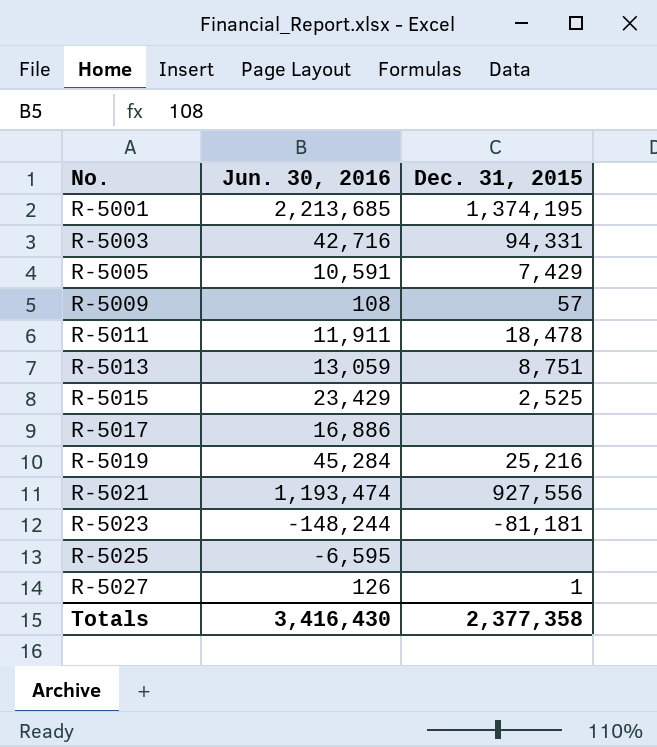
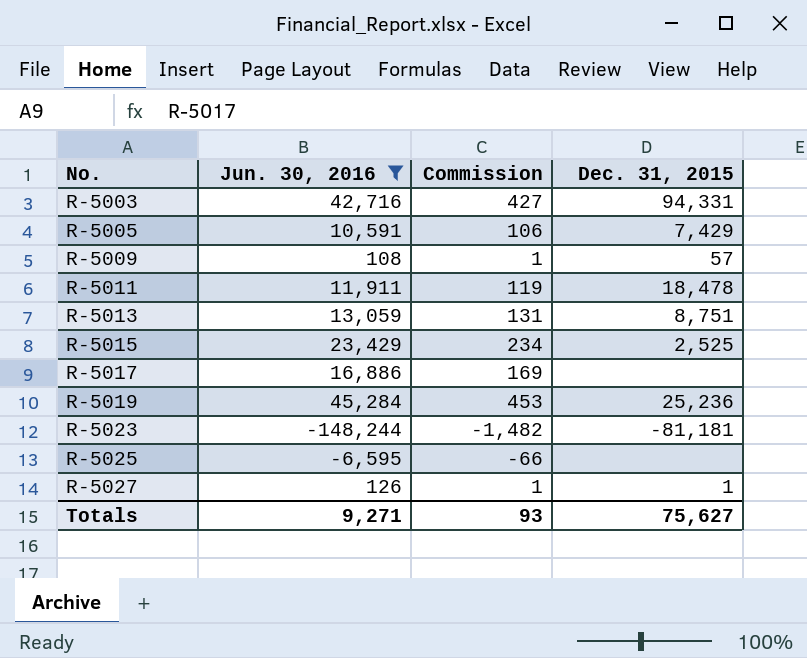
filter: none -> Jun. 30, 2016 <= 45,284
column Commission | formula: none -> [Jun. 30, 2016] * 0.01
R-5019 | Dec. 31, 2015: 25,216 -> 25,236
Totals | Jun. 30, 2016: 3,416,430 -> 9,271
Totals | Dec. 31, 2015: 2,377,358 -> 75,627

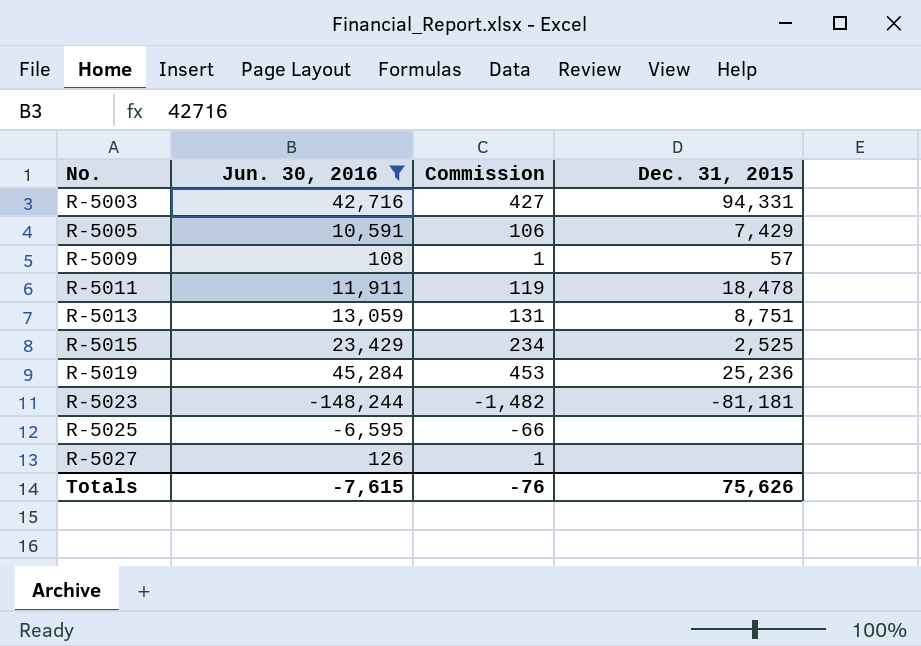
row R-5017: 16,886 | 169 | none -> none
R-5027 | Dec. 31, 2015: 1 -> none
Totals | Jun. 30, 2016: 9,271 -> -7,615
Totals | Commission: 93 -> -76
Totals | Dec. 31, 2015: 75,627 -> 75,626

